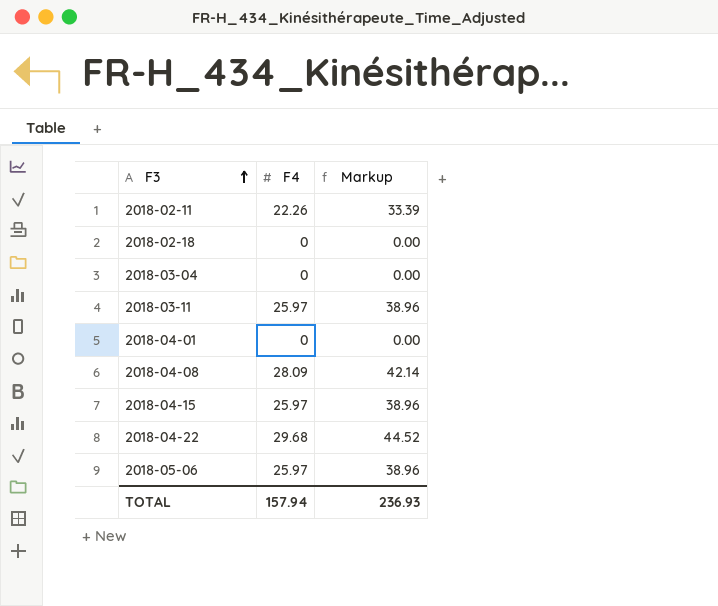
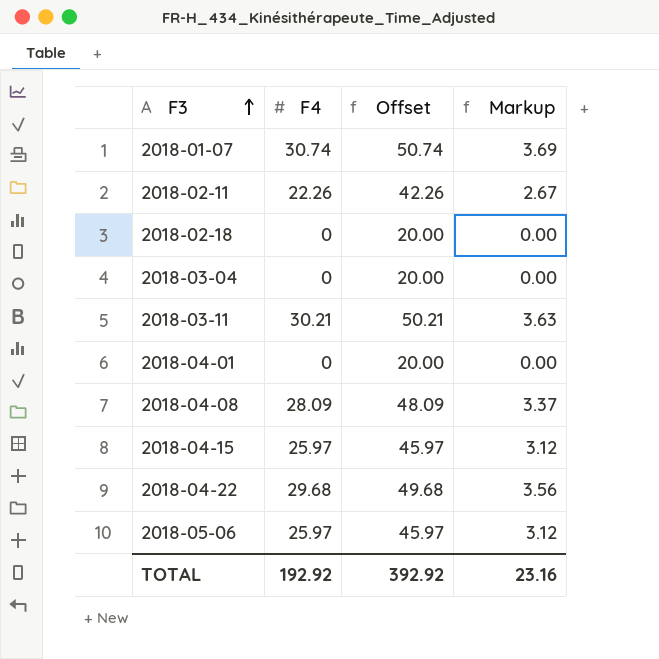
column Offset | formula: none -> [F4] + 20
column Markup | formula: [F4] * 1.5 -> [F4] * 0.12
row 2018-01-07: none -> 30.74 | 50.74 | 3.69
2018-03-11 | F4: 25.97 -> 30.21
TOTAL | F4: 157.94 -> 192.92
TOTAL | Markup: 236.93 -> 23.16

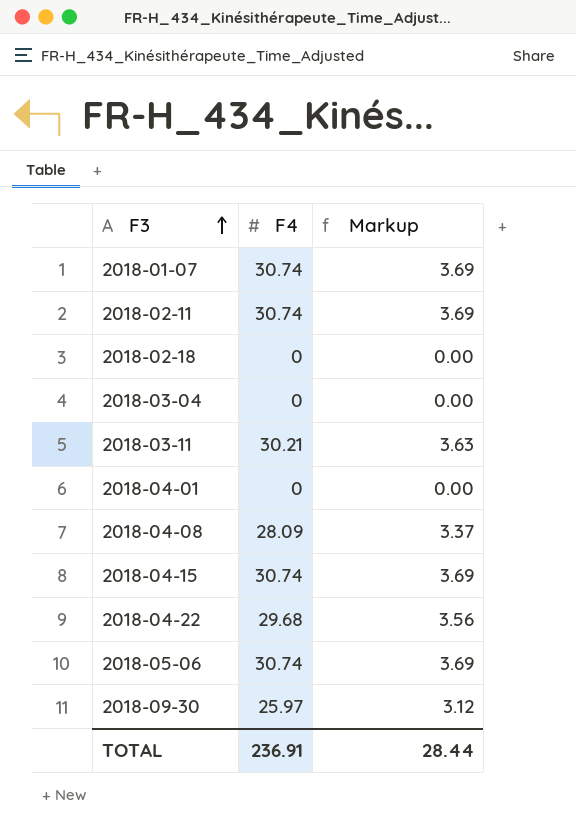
column Offset | formula: [F4] + 20 -> none
2018-02-11 | F4: 22.26 -> 30.74
2018-02-11 | Markup: 2.67 -> 3.69
2018-04-15 | F4: 25.97 -> 30.74
2018-04-15 | Markup: 3.12 -> 3.69
2018-05-06 | F4: 25.97 -> 30.74
2018-05-06 | Markup: 3.12 -> 3.69
row 2018-09-30: none -> 25.97 | 3.12
TOTAL | F4: 192.92 -> 236.91
TOTAL | Markup: 23.16 -> 28.44

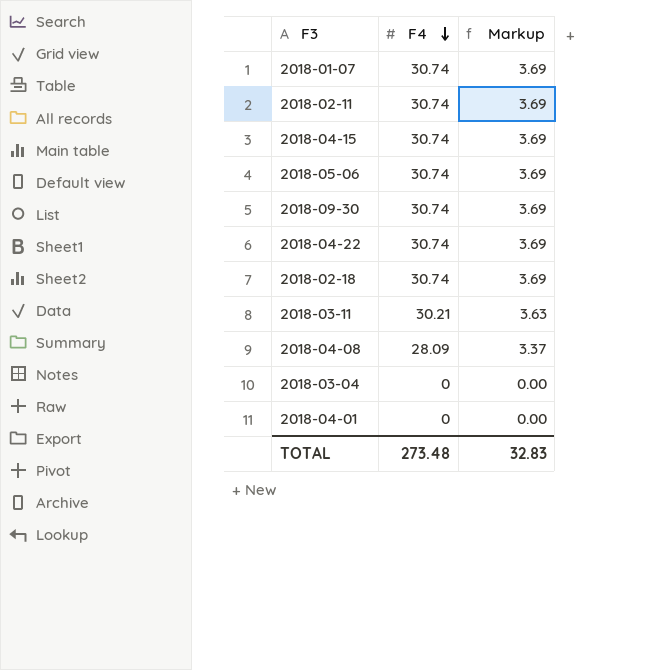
row order: F3 ascending -> F4 descending
2018-09-30 | F4: 25.97 -> 30.74
2018-09-30 | Markup: 3.12 -> 3.69
2018-04-22 | F4: 29.68 -> 30.74
2018-04-22 | Markup: 3.56 -> 3.69
2018-02-18 | F4: 0 -> 30.74
2018-02-18 | Markup: 0.00 -> 3.69
TOTAL | F4: 236.91 -> 273.48
TOTAL | Markup: 28.44 -> 32.83

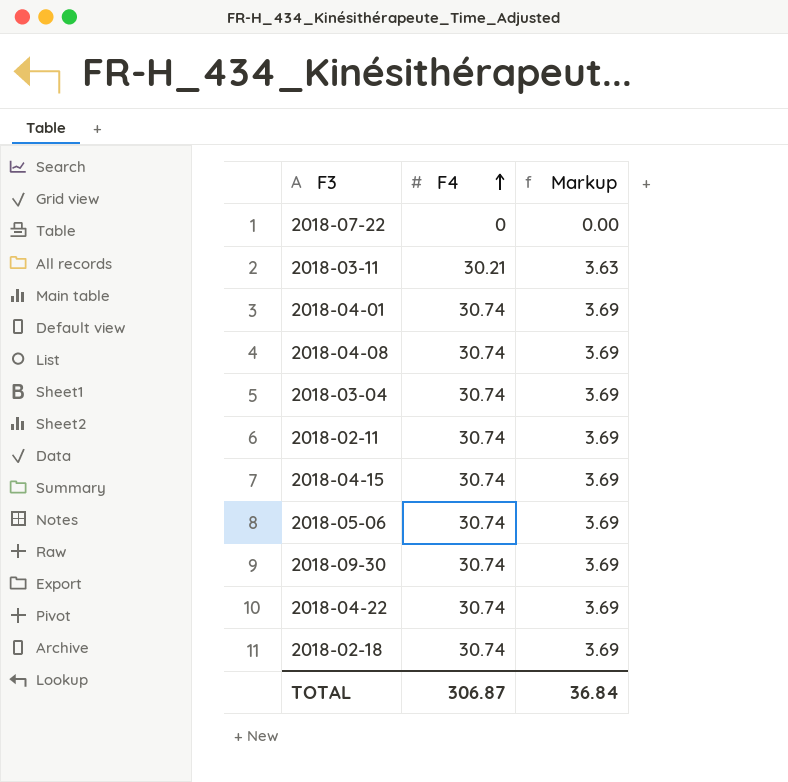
row order: F4 descending -> F4 ascending
row 2018-01-07: 30.74 | 3.69 -> none
row 2018-07-22: none -> 0 | 0.00
2018-04-01 | F4: 0 -> 30.74
2018-04-01 | Markup: 0.00 -> 3.69
2018-04-08 | F4: 28.09 -> 30.74
2018-04-08 | Markup: 3.37 -> 3.69
2018-03-04 | F4: 0 -> 30.74
2018-03-04 | Markup: 0.00 -> 3.69
TOTAL | F4: 273.48 -> 306.87
TOTAL | Markup: 32.83 -> 36.84

